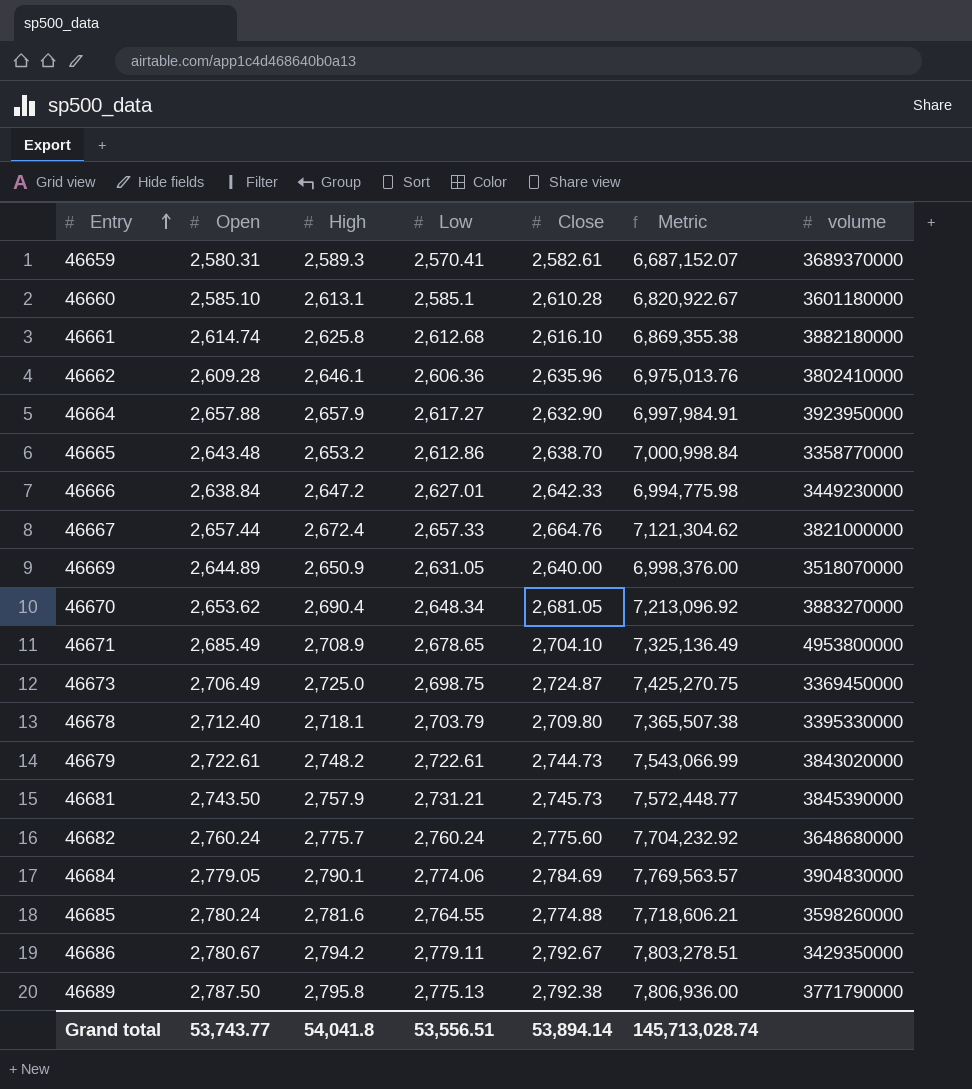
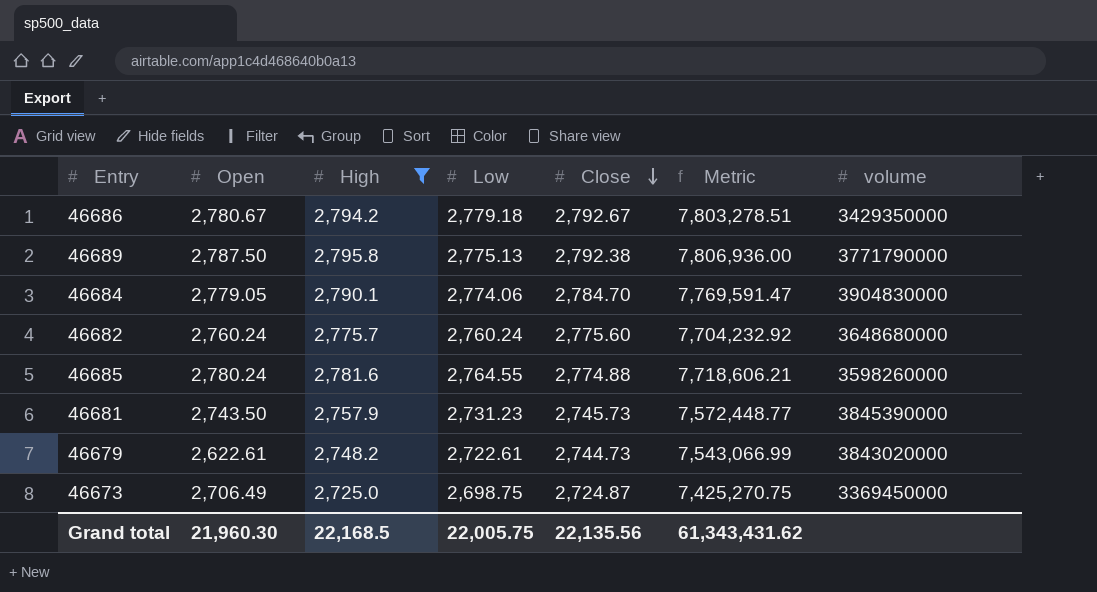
filter: none -> High >= 2,725.0
row order: Entry ascending -> Close descending
46686 | Low: 2,779.11 -> 2,779.18
46684 | Close: 2,784.69 -> 2,784.70
46684 | Metric: 7,769,563.57 -> 7,769,591.47
46681 | Low: 2,731.21 -> 2,731.23
46679 | Open: 2,722.61 -> 2,622.61
Grand total | Open: 53,743.77 -> 21,960.30
Grand total | High: 54,041.8 -> 22,168.5
Grand total | Low: 53,556.51 -> 22,005.75
Grand total | Close: 53,894.14 -> 22,135.56
Grand total | Metric: 145,713,028.74 -> 61,343,431.62

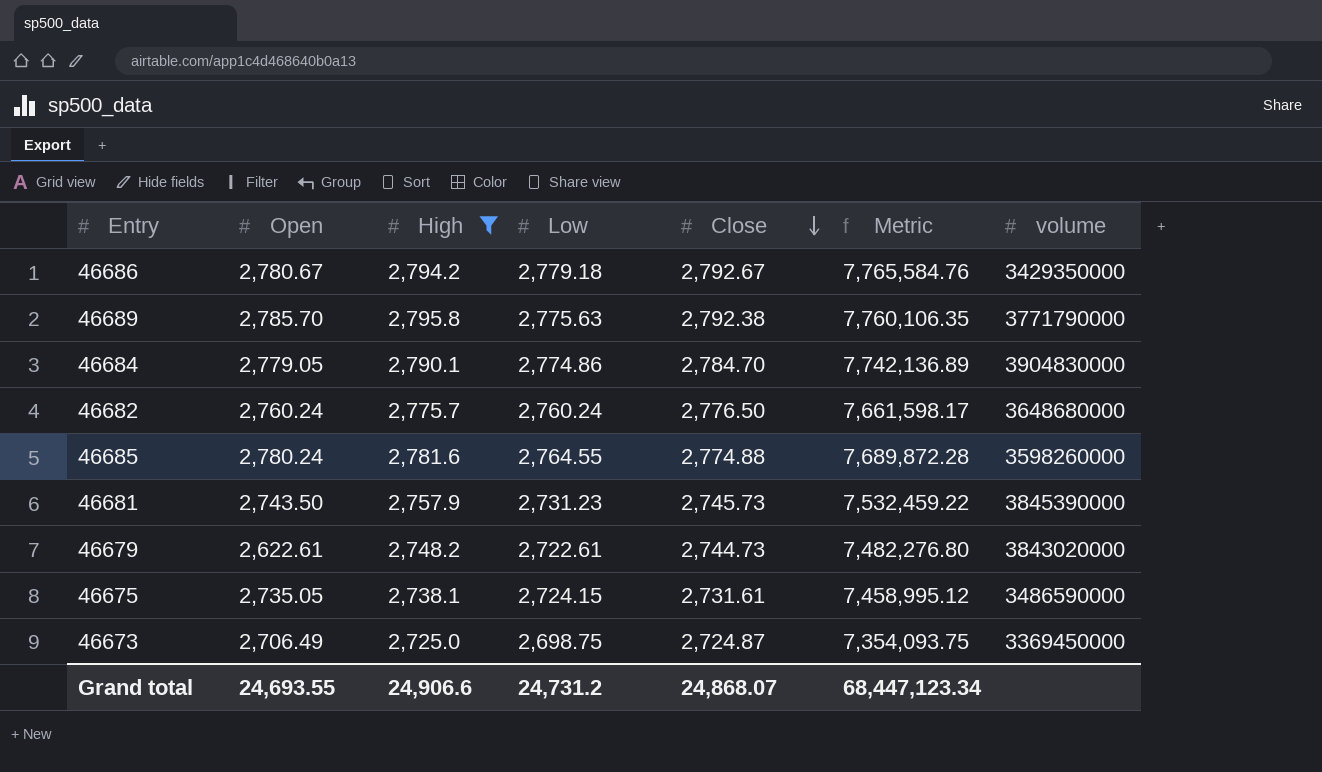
column Metric | formula: [High] * [Close] -> [High] * [Low]
46689 | Open: 2,787.50 -> 2,785.70
46689 | Low: 2,775.13 -> 2,775.63
46684 | Low: 2,774.06 -> 2,774.86
46682 | Close: 2,775.60 -> 2,776.50
row 46675: none -> 2,735.05 | 2,738.1 | 2,724.15 | 2,731.61 | 7,458,995.12 | 3486590000
Grand total | Open: 21,960.30 -> 24,693.55
Grand total | High: 22,168.5 -> 24,906.6
Grand total | Low: 22,005.75 -> 24,731.2
Grand total | Close: 22,135.56 -> 24,868.07
Grand total | Metric: 61,343,431.62 -> 68,447,123.34

